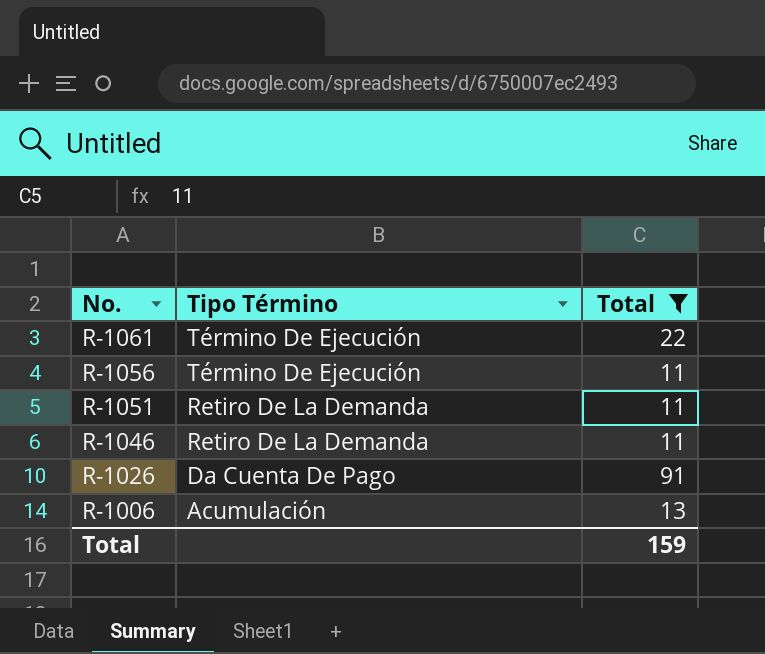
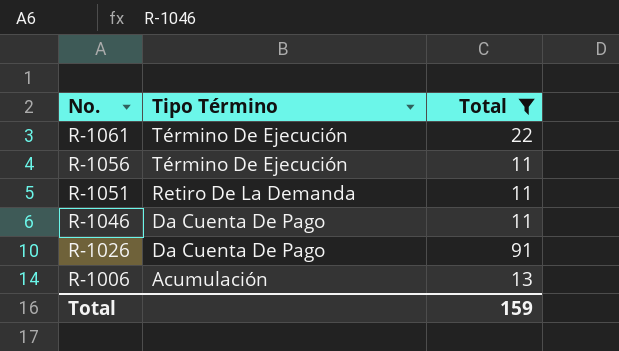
R-1046 | Tipo Término: Retiro De La Demanda -> Da Cuenta De Pago

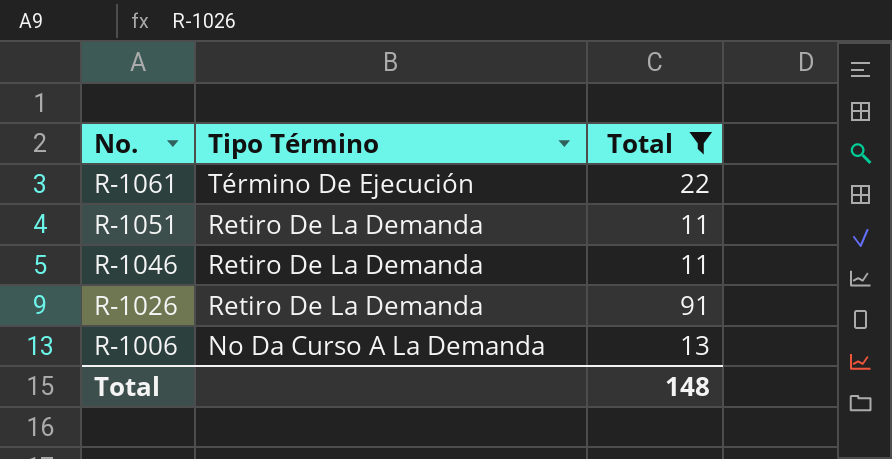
row R-1056: Término De Ejecución | 11 -> none
R-1046 | Tipo Término: Da Cuenta De Pago -> Retiro De La Demanda
R-1026 | Tipo Término: Da Cuenta De Pago -> Retiro De La Demanda
R-1006 | Tipo Término: Acumulación -> No Da Curso A La Demanda
Total | Total: 159 -> 148

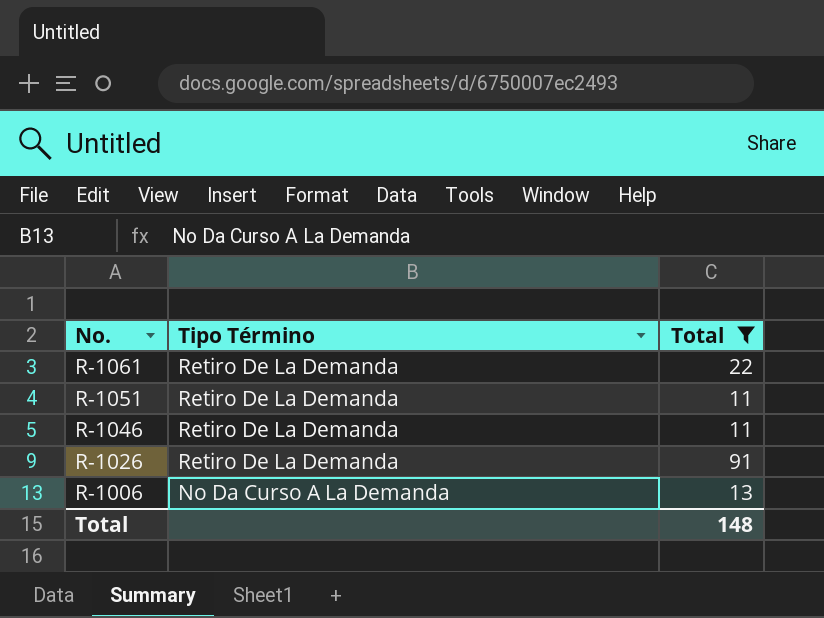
R-1061 | Tipo Término: Término De Ejecución -> Retiro De La Demanda

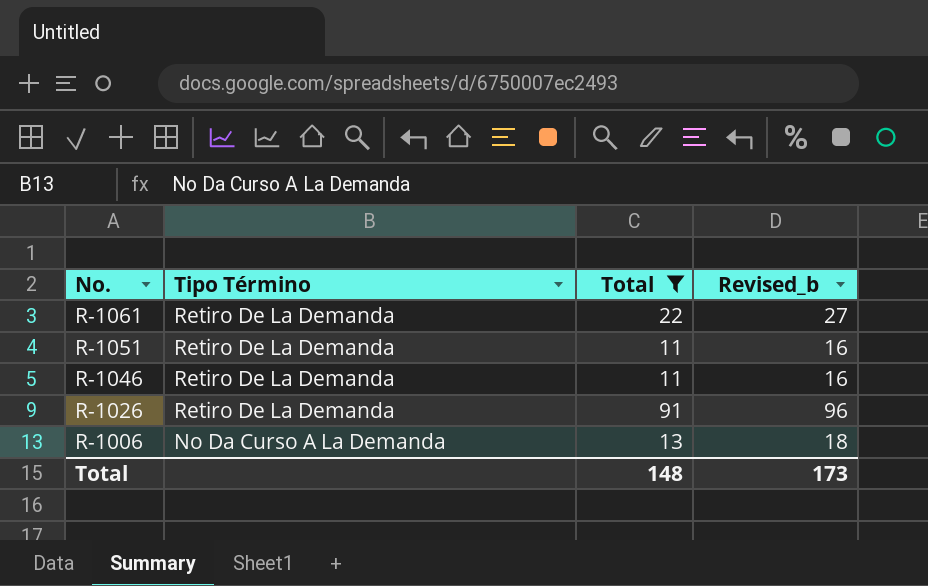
column Revised_b | formula: none -> [Total] + 5

